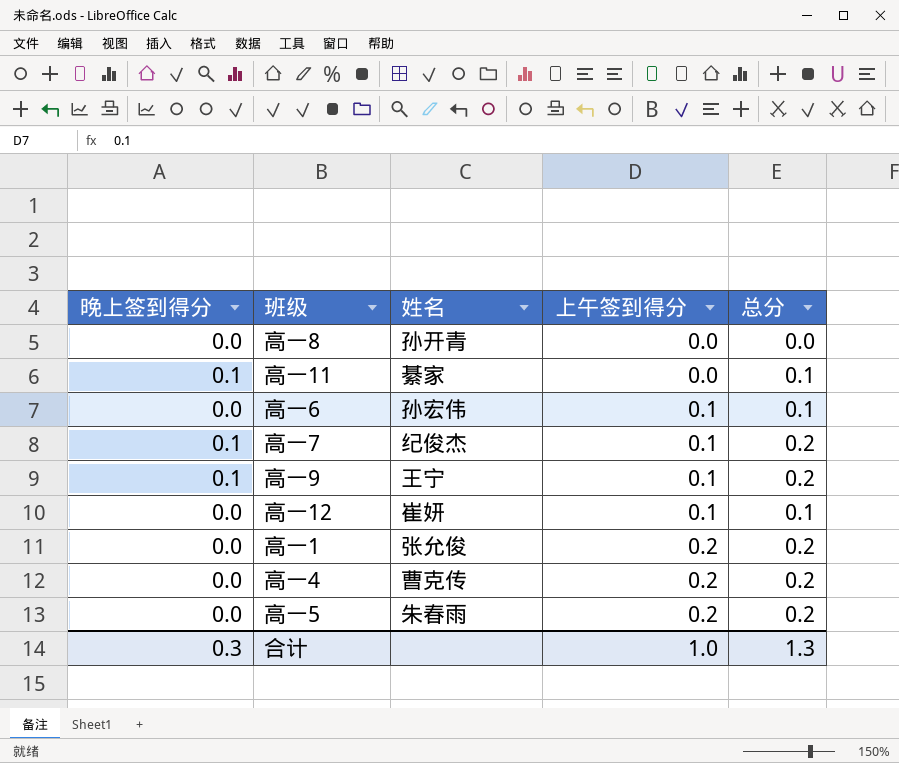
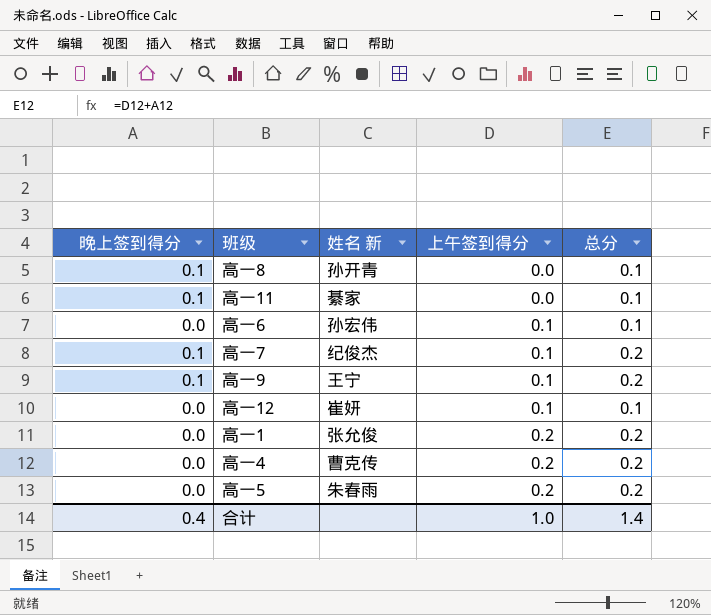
column name: 姓名 -> 姓名 新
高一8 | 晚上签到得分: 0.0 -> 0.1
高一8 | 总分: 0.0 -> 0.1
合计 | 晚上签到得分: 0.3 -> 0.4
合计 | 总分: 1.3 -> 1.4

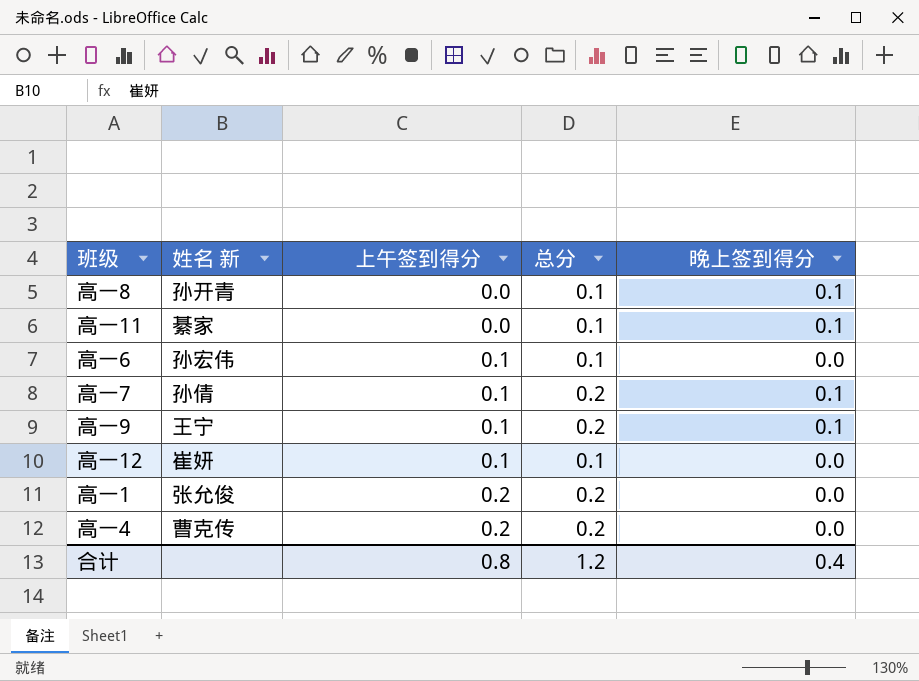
column 晚上签到得分 | position: 1 -> 5
row 高一5: 0.0 | 朱春雨 | 0.2 | 0.2 -> none
高一7 | 姓名 新: 纪俊杰 -> 孙倩
合计 | 上午签到得分: 1.0 -> 0.8
合计 | 总分: 1.4 -> 1.2

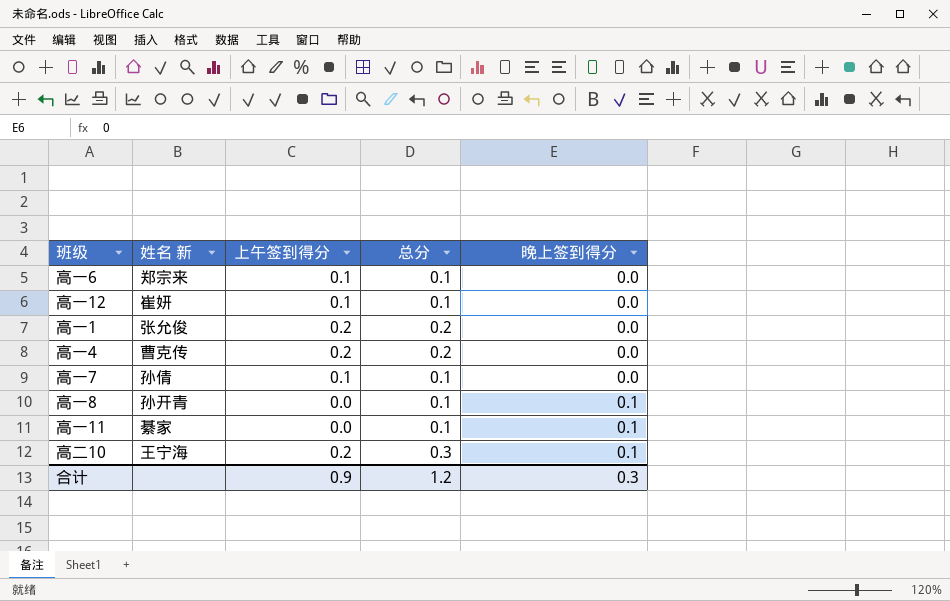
row order: 上午签到得分 ascending -> 晚上签到得分 ascending
row 高一9: 王宁 | 0.1 | 0.2 | 0.1 -> none
高一6 | 姓名 新: 孙宏伟 -> 郑宗来
高一7 | 总分: 0.2 -> 0.1
高一7 | 晚上签到得分: 0.1 -> 0.0
row 高二10: none -> 王宁海 | 0.2 | 0.3 | 0.1
合计 | 上午签到得分: 0.8 -> 0.9
合计 | 晚上签到得分: 0.4 -> 0.3

